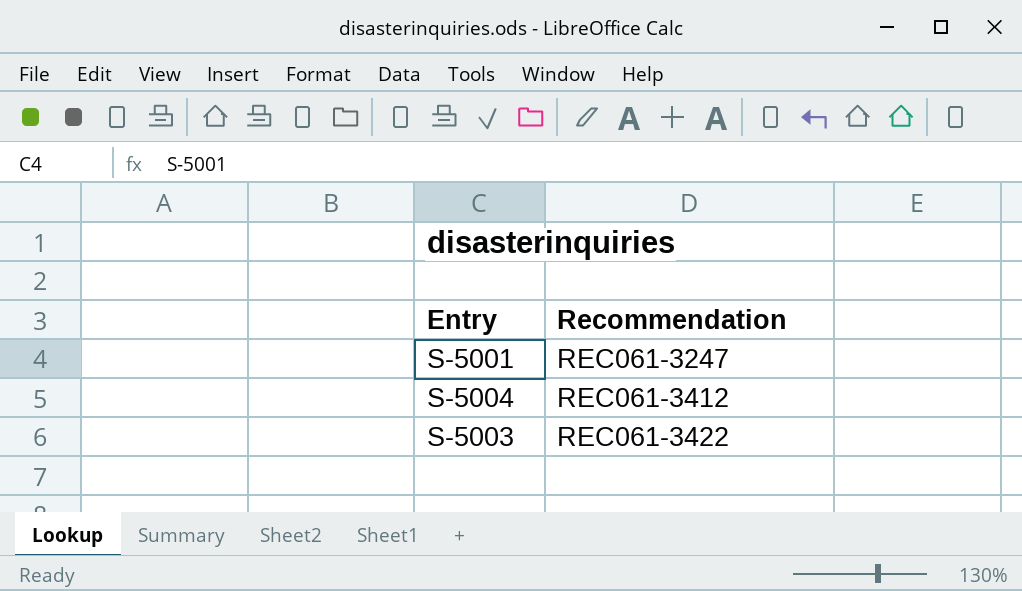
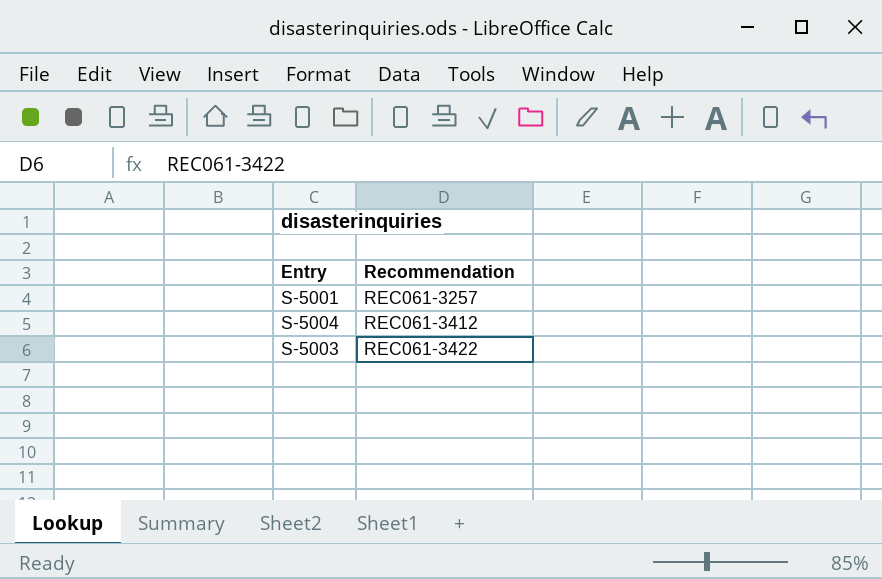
S-5001 | Recommendation: REC061-3247 -> REC061-3257

